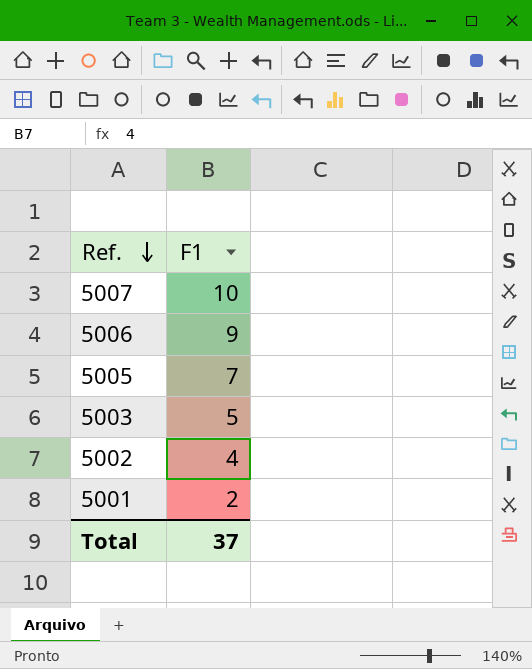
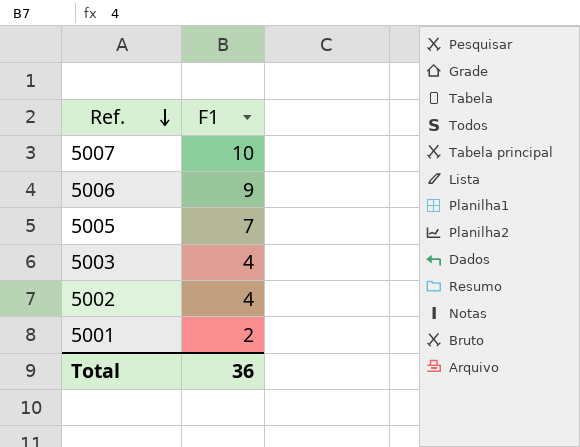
5003 | F1: 5 -> 4
Total | F1: 37 -> 36

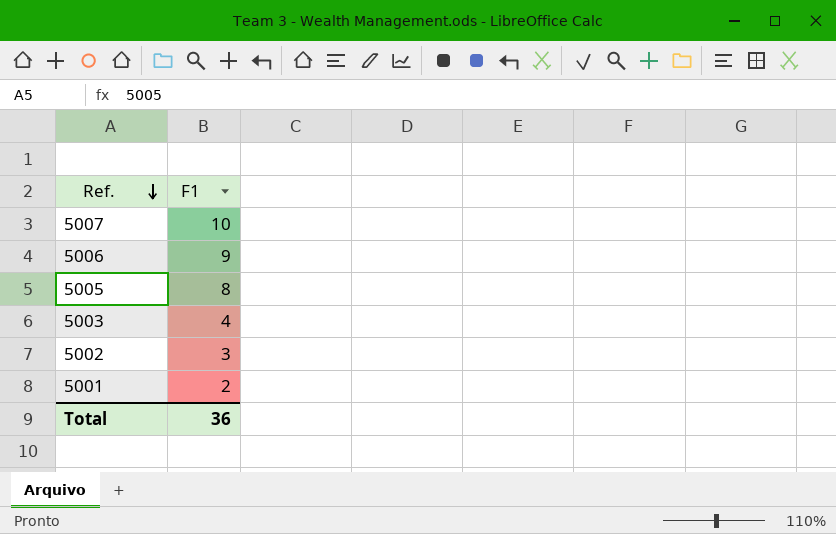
5005 | F1: 7 -> 8
5002 | F1: 4 -> 3

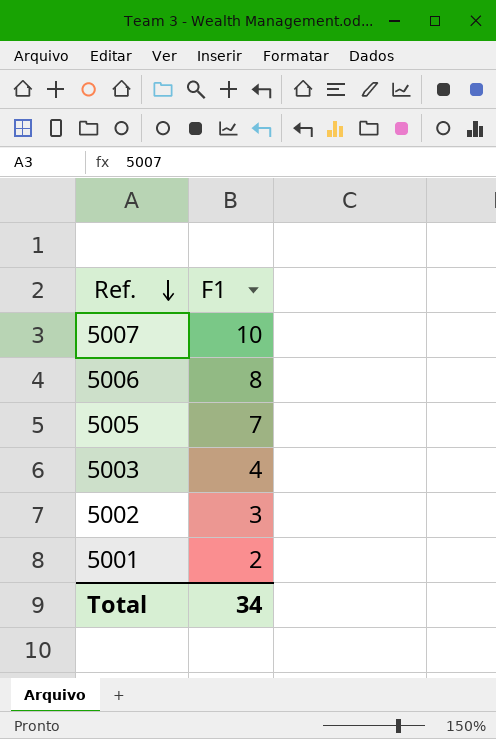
5006 | F1: 9 -> 8
5005 | F1: 8 -> 7
Total | F1: 36 -> 34

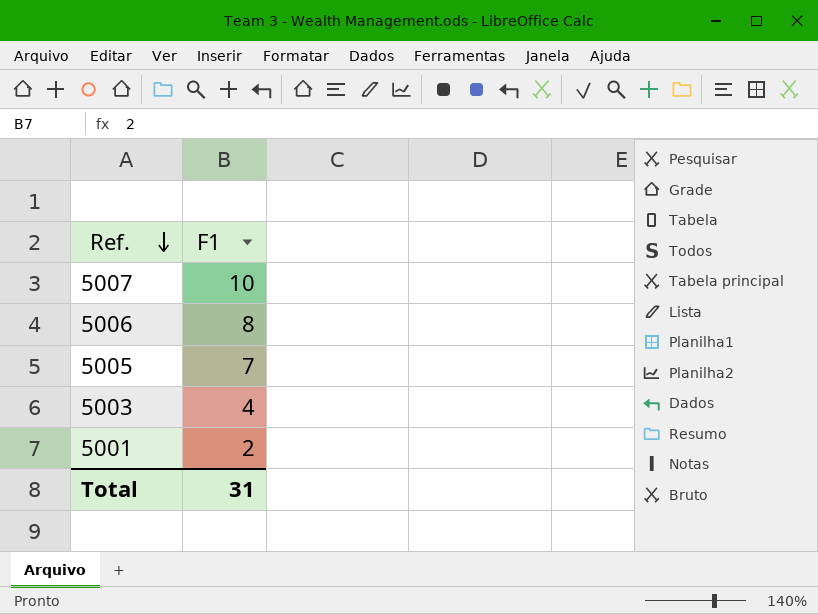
row 5002: 3 -> none
Total | F1: 34 -> 31

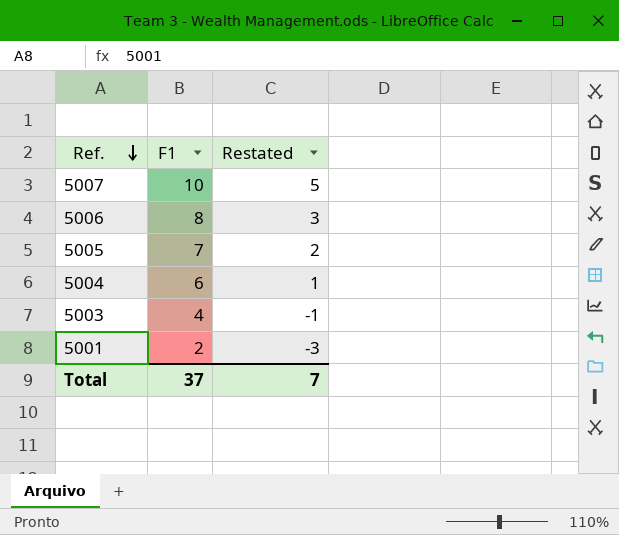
column Restated | formula: none -> [F1] - 5
row 5004: none -> 6 | 1
Total | F1: 31 -> 37

